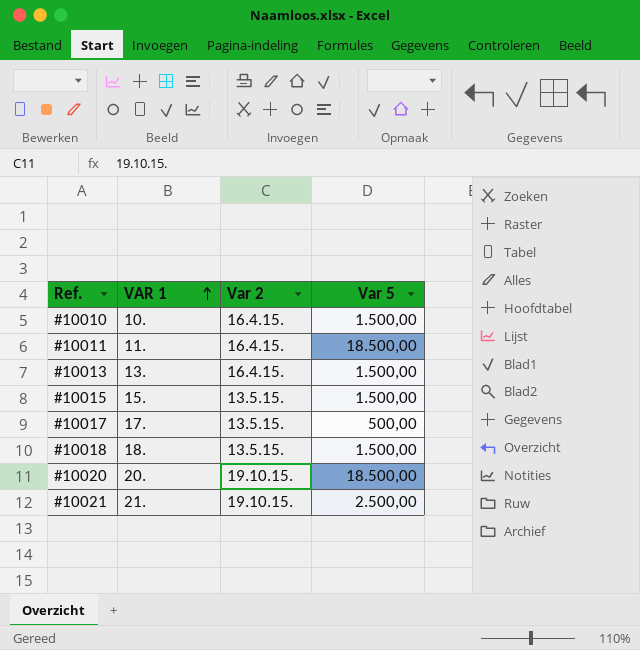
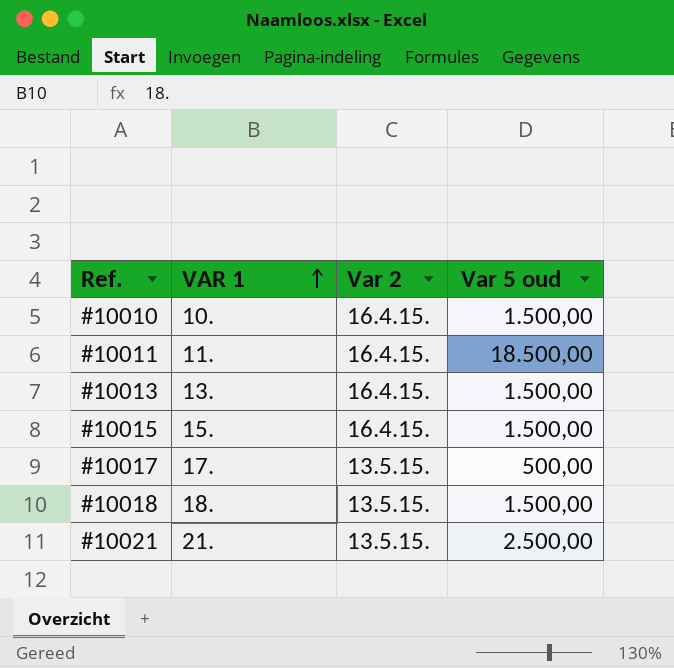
column name: Var 5 -> Var 5 oud
row #10020: 20. | 19.10.15. | 18.500,00 -> none
#10015 | Var 2: 13.5.15. -> 16.4.15.
#10021 | Var 2: 19.10.15. -> 13.5.15.

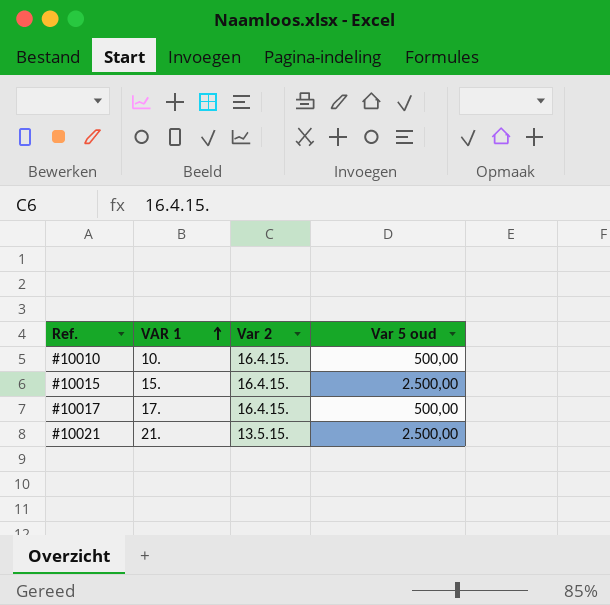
row #10011: 11. | 16.4.15. | 18.500,00 -> none
row #10013: 13. | 16.4.15. | 1.500,00 -> none
row #10018: 18. | 13.5.15. | 1.500,00 -> none
#10010 | Var 5 oud: 1.500,00 -> 500,00
#10015 | Var 5 oud: 1.500,00 -> 2.500,00
#10017 | Var 2: 13.5.15. -> 16.4.15.

